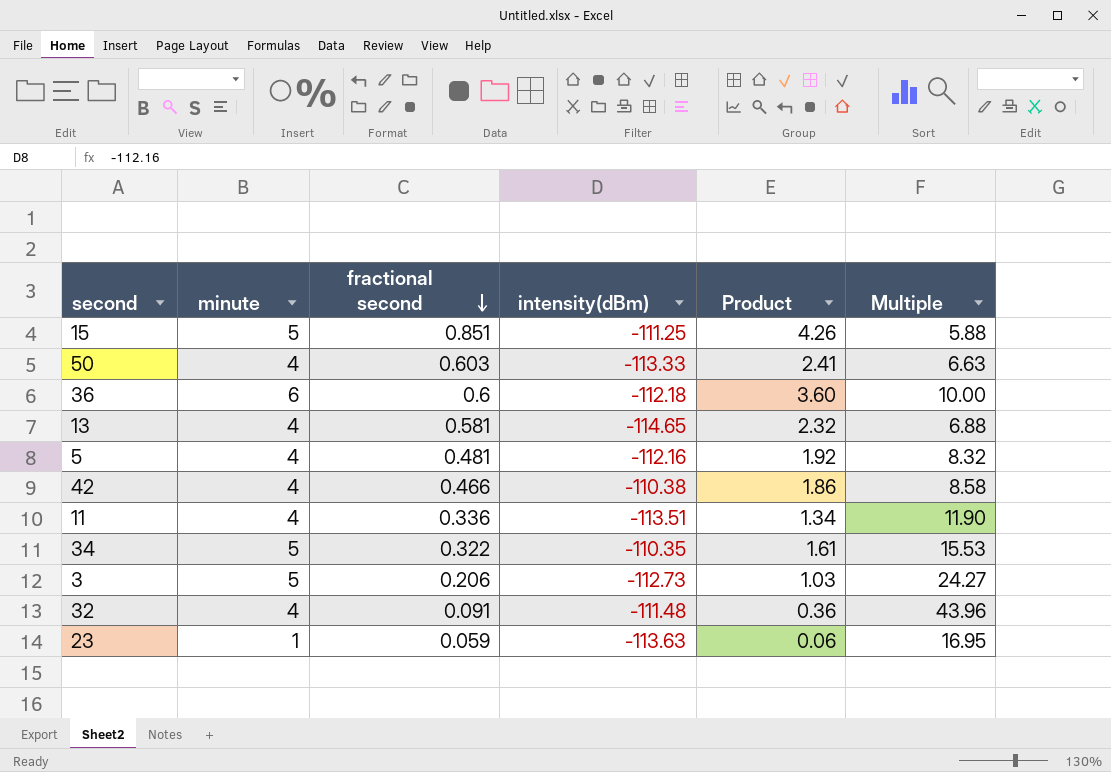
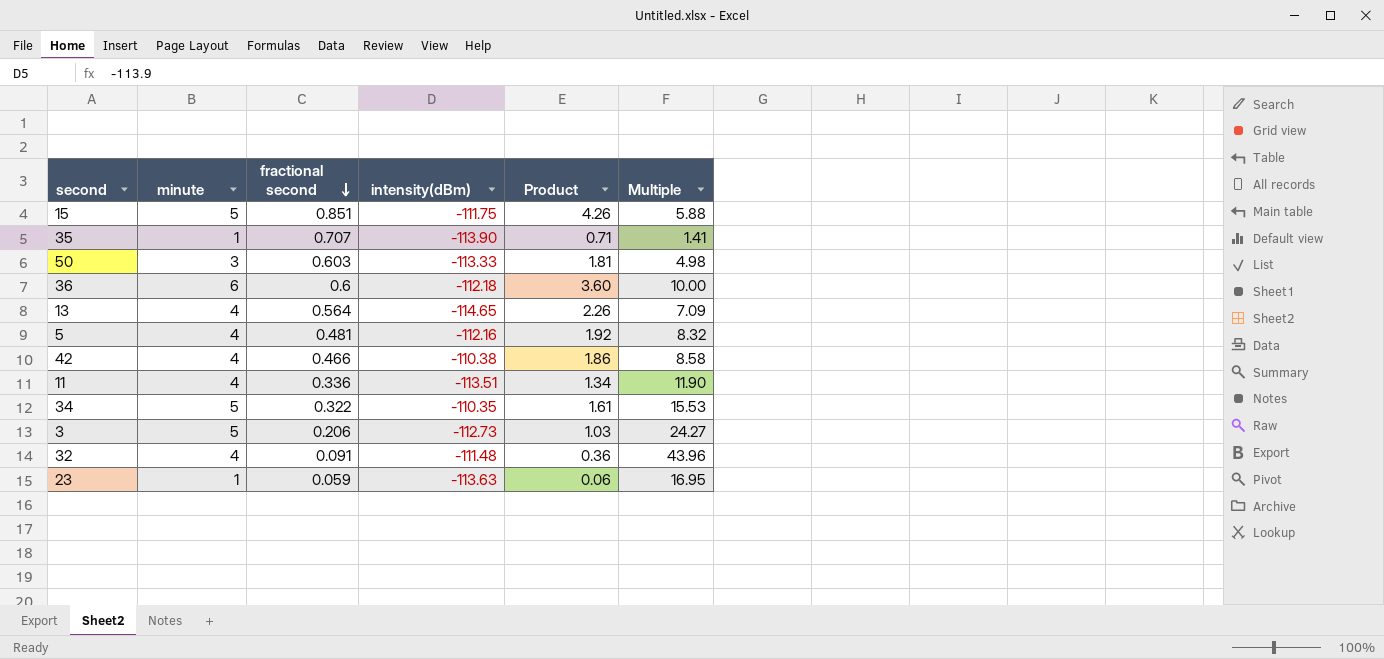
15 | intensity(dBm): -111.25 -> -111.75
row 35: none -> 1 | 0.707 | -113.90 | 0.71 | 1.41
50 | minute: 4 -> 3
50 | Product: 2.41 -> 1.81
50 | Multiple: 6.63 -> 4.98
13 | fractional second: 0.581 -> 0.564
13 | Product: 2.32 -> 2.26
13 | Multiple: 6.88 -> 7.09

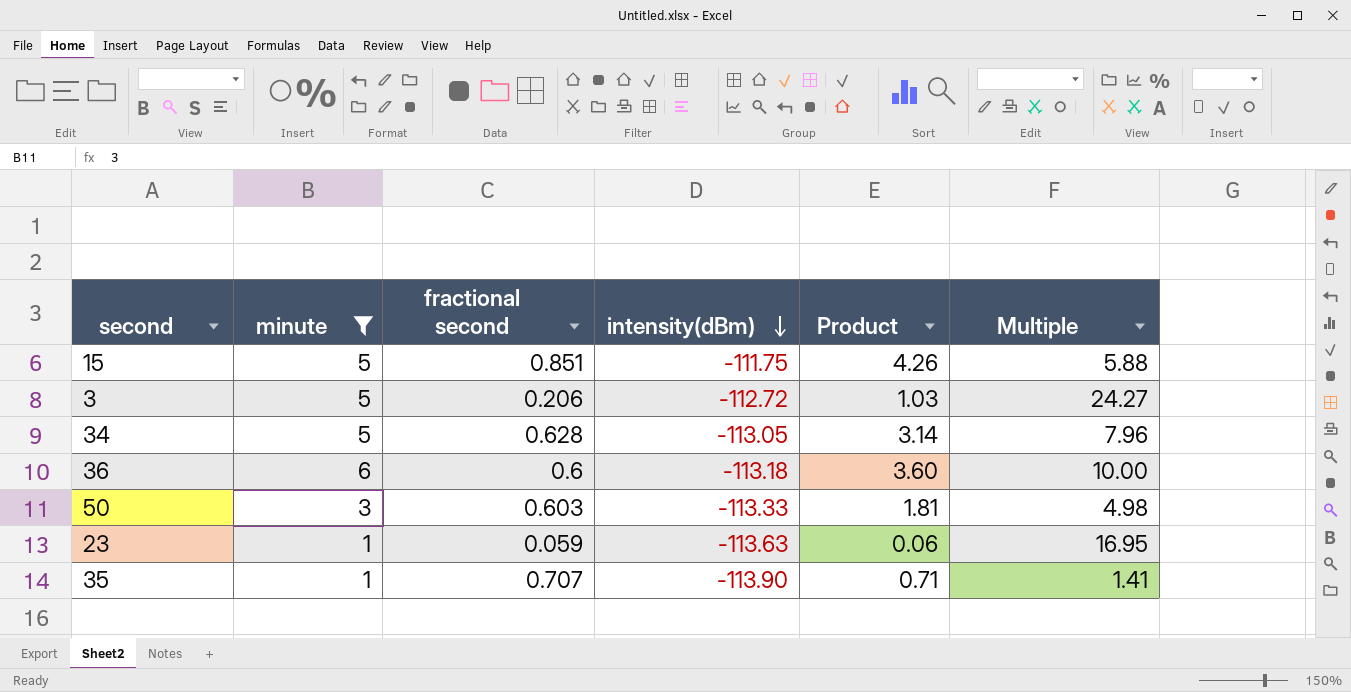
filter: none -> minute != 4
row order: fractional second descending -> intensity(dBm) descending
3 | intensity(dBm): -112.73 -> -112.72
34 | fractional second: 0.322 -> 0.628
34 | intensity(dBm): -110.35 -> -113.05
34 | Product: 1.61 -> 3.14
34 | Multiple: 15.53 -> 7.96
36 | intensity(dBm): -112.18 -> -113.18

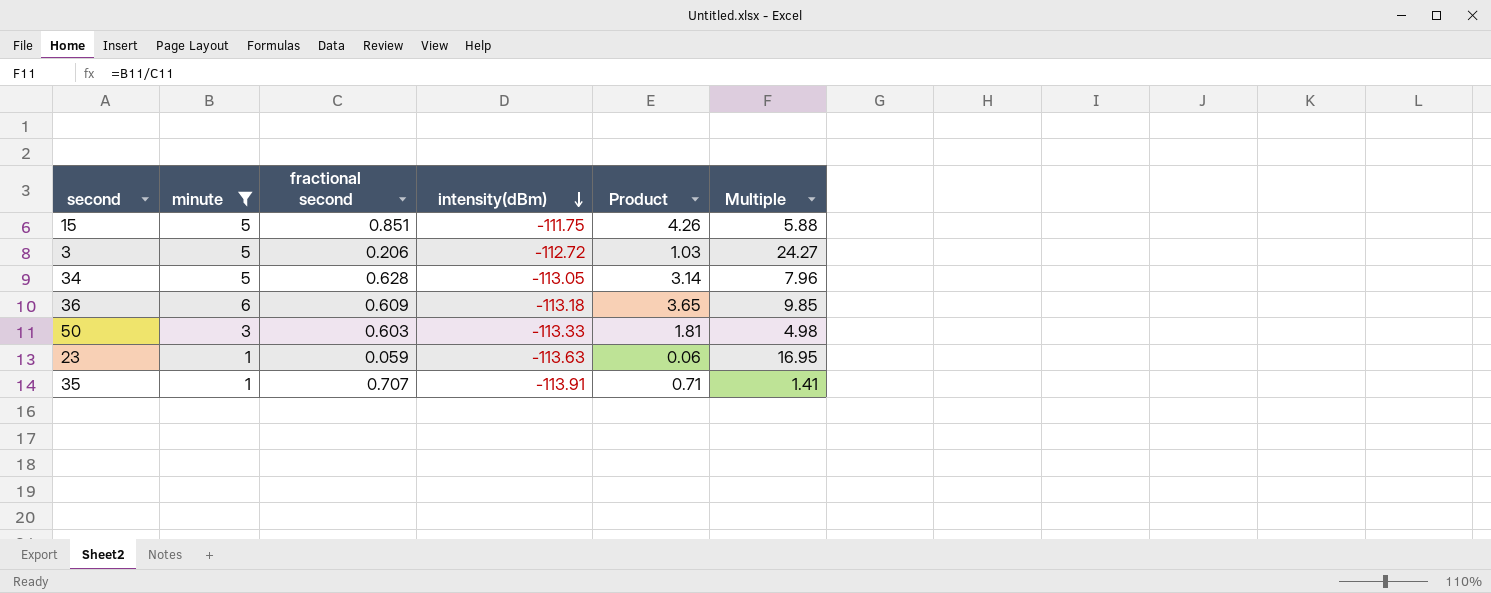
36 | fractional second: 0.6 -> 0.609
36 | Product: 3.60 -> 3.65
36 | Multiple: 10.00 -> 9.85
35 | intensity(dBm): -113.90 -> -113.91

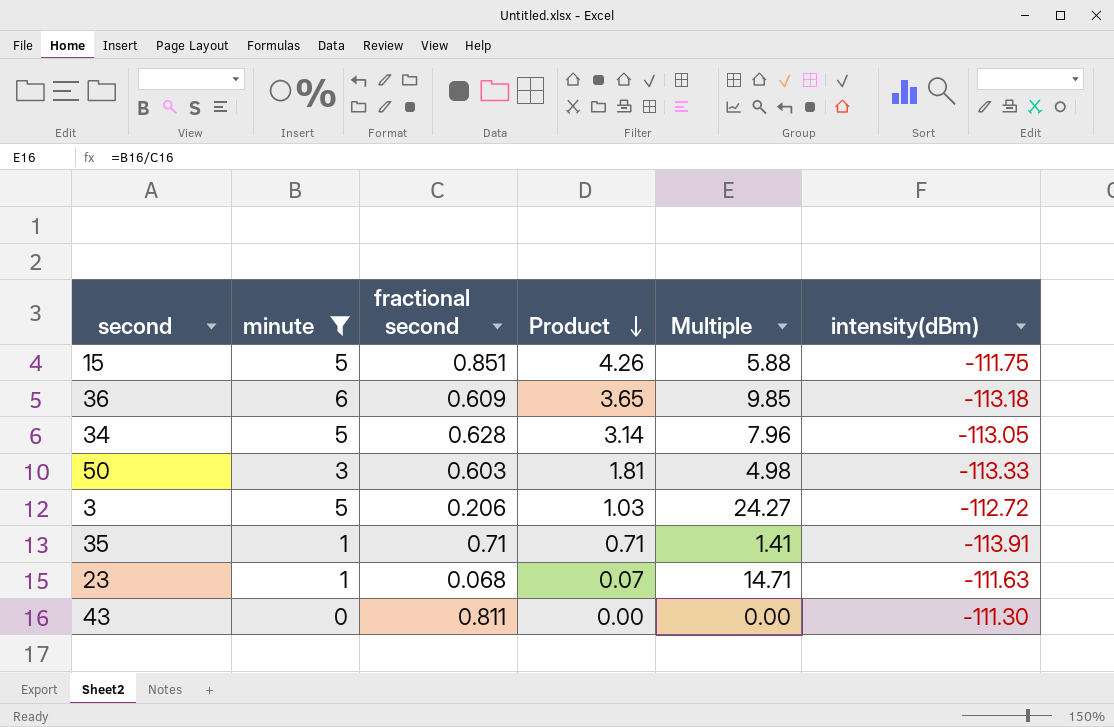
row order: intensity(dBm) descending -> Product descending
column intensity(dBm) | position: 4 -> 6
35 | fractional second: 0.707 -> 0.71
23 | fractional second: 0.059 -> 0.068
23 | Product: 0.06 -> 0.07
23 | Multiple: 16.95 -> 14.71
23 | intensity(dBm): -113.63 -> -111.63
row 43: none -> 0 | 0.811 | 0.00 | 0.00 | -111.30

